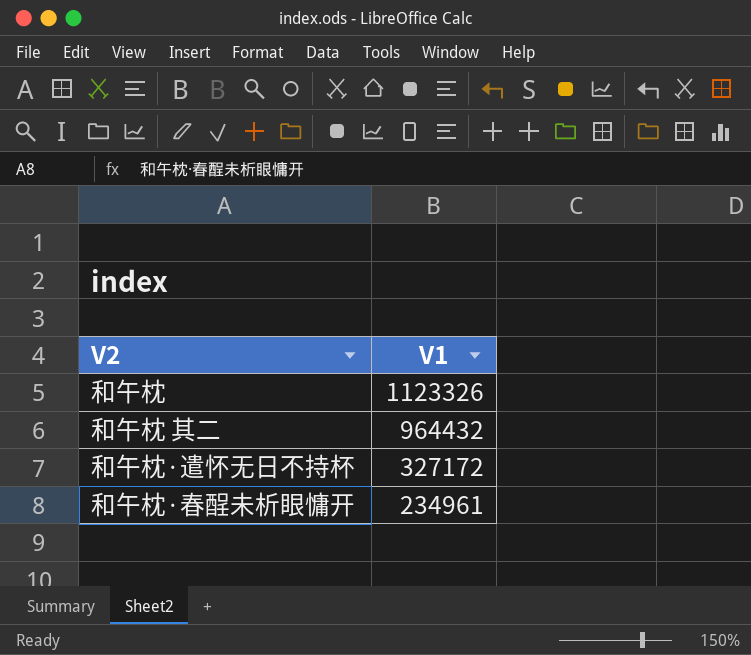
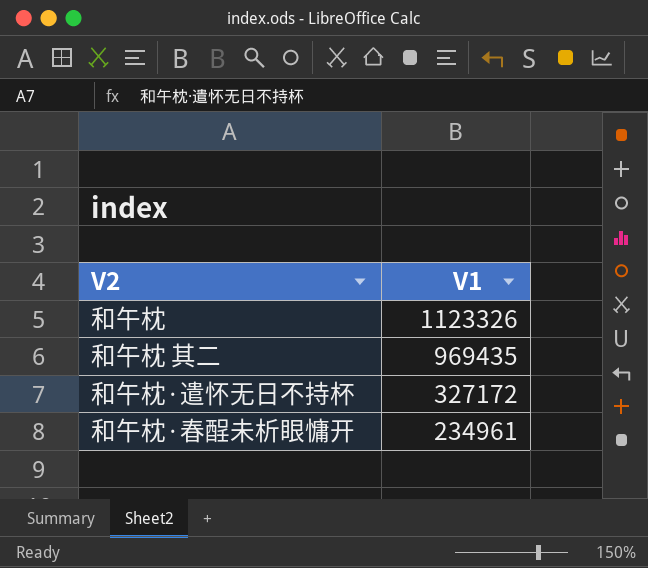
和午枕 其二 | V1: 964432 -> 969435

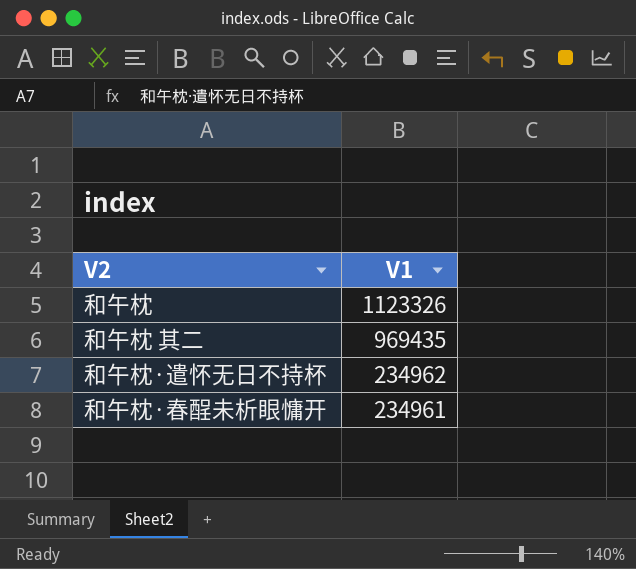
和午枕·遣怀无日不持杯 | V1: 327172 -> 234962

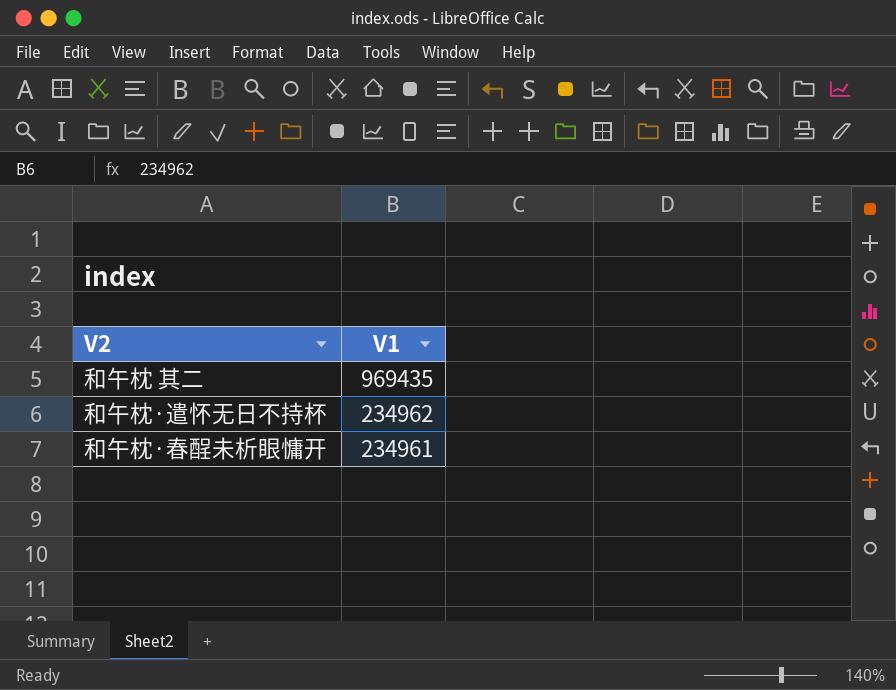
row 和午枕: 1123326 -> none

